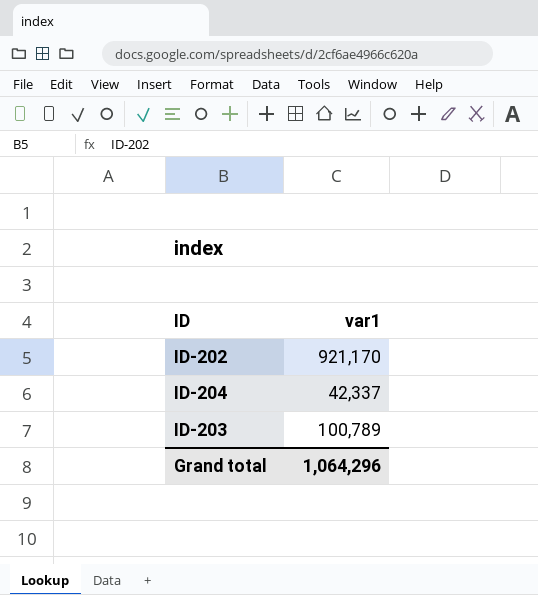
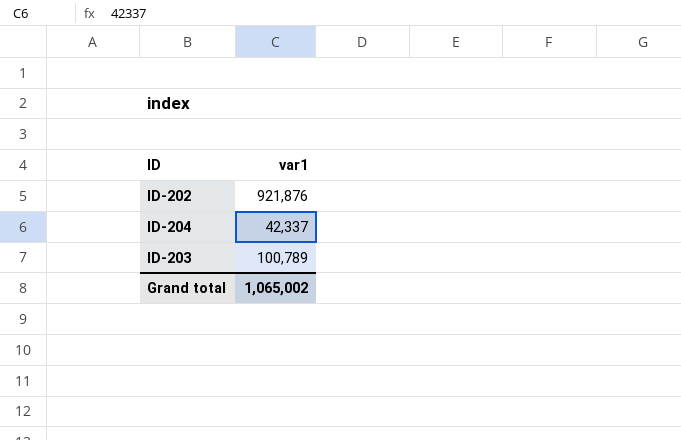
ID-202 | var1: 921,170 -> 921,876
Grand total | var1: 1,064,296 -> 1,065,002

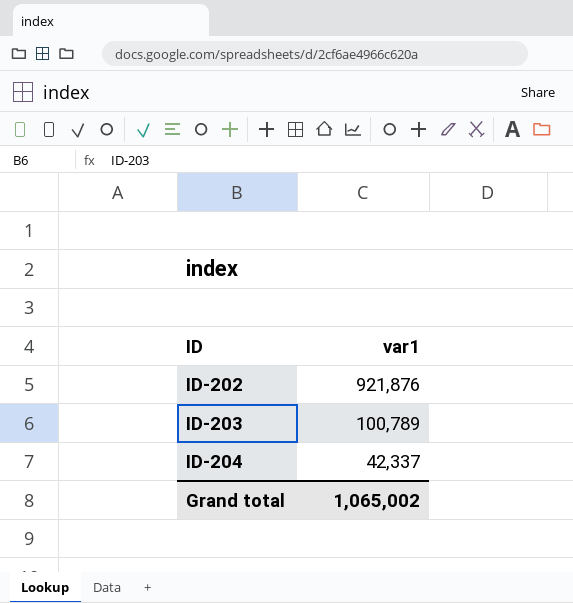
row order: none -> ID ascending

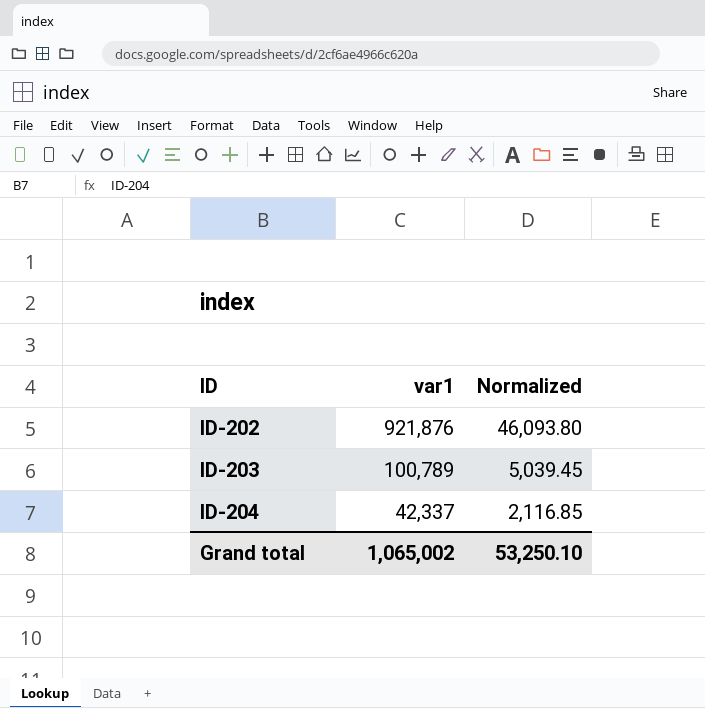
column Normalized | formula: none -> [var1] * 0.05

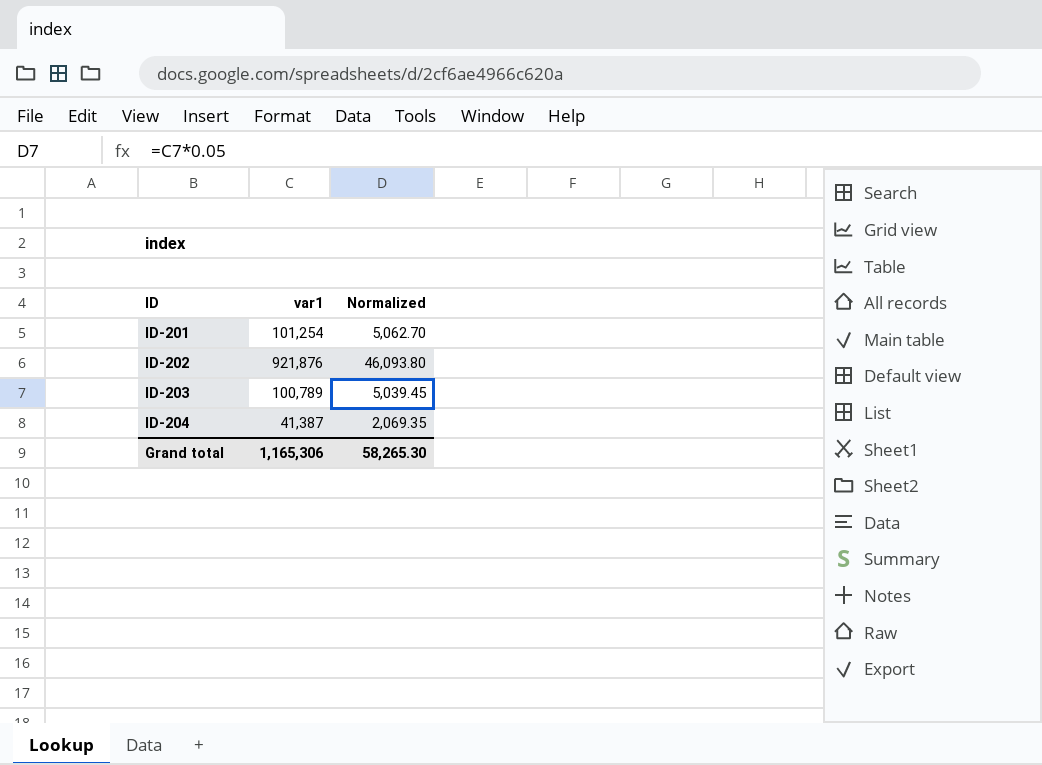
row ID-201: none -> 101,254 | 5,062.70
ID-204 | var1: 42,337 -> 41,387
ID-204 | Normalized: 2,116.85 -> 2,069.35
Grand total | var1: 1,065,002 -> 1,165,306
Grand total | Normalized: 53,250.10 -> 58,265.30

